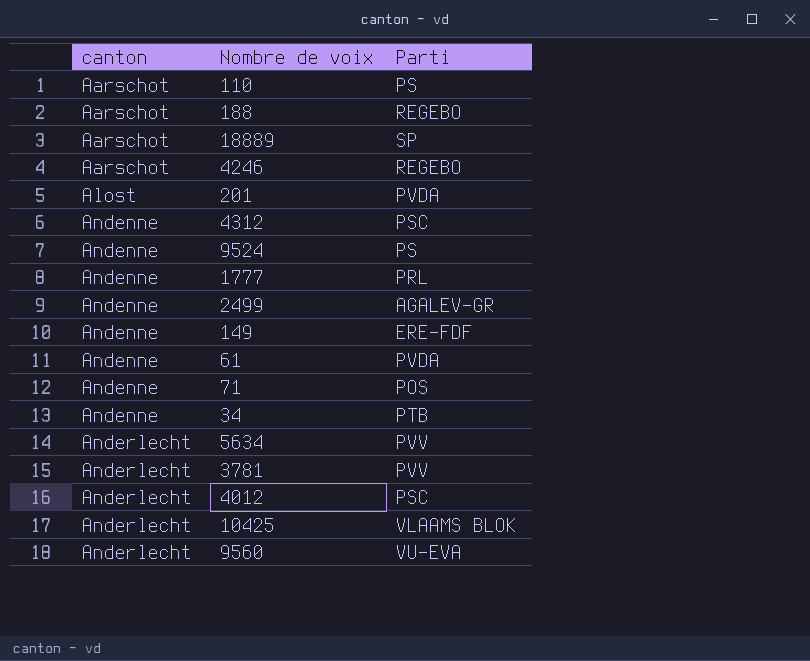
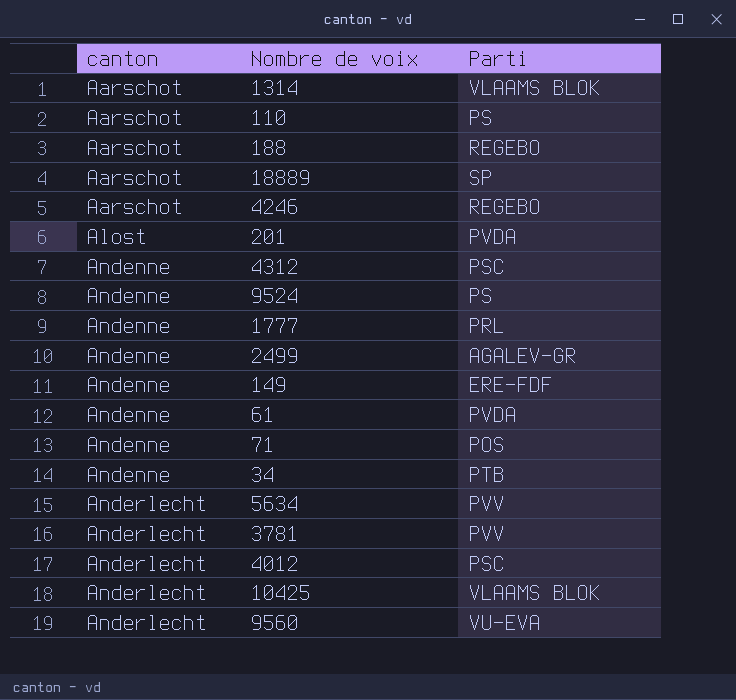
row 1314: none -> Aarschot | VLAAMS BLOK

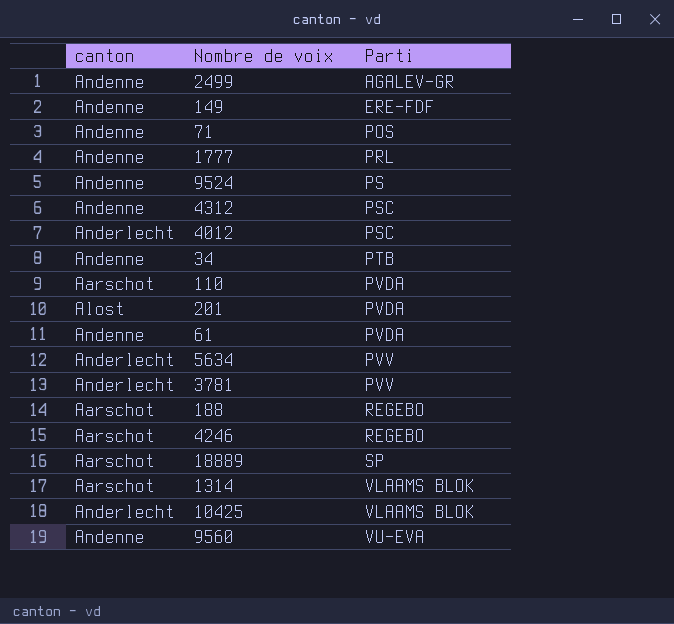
row order: canton ascending -> Parti ascending
110 | Parti: PS -> PVDA
9560 | canton: Anderlecht -> Andenne

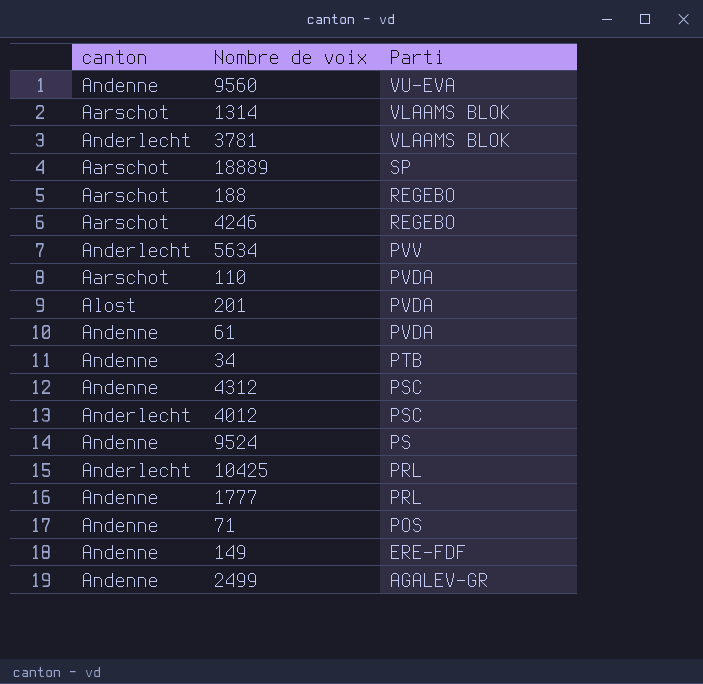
row order: Parti ascending -> Parti descending
3781 | Parti: PVV -> VLAAMS BLOK
10425 | Parti: VLAAMS BLOK -> PRL

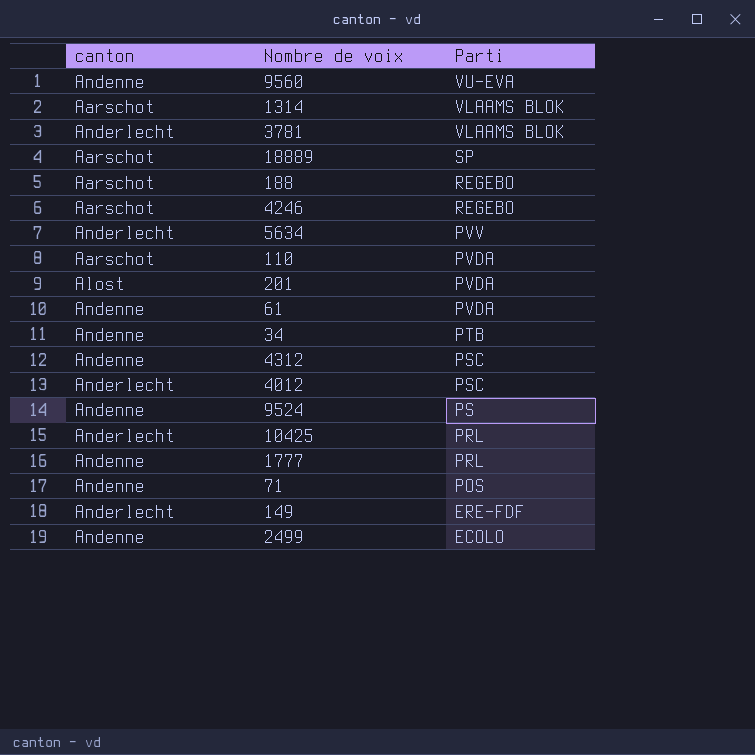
149 | canton: Andenne -> Anderlecht
2499 | Parti: AGALEV-GR -> ECOLO

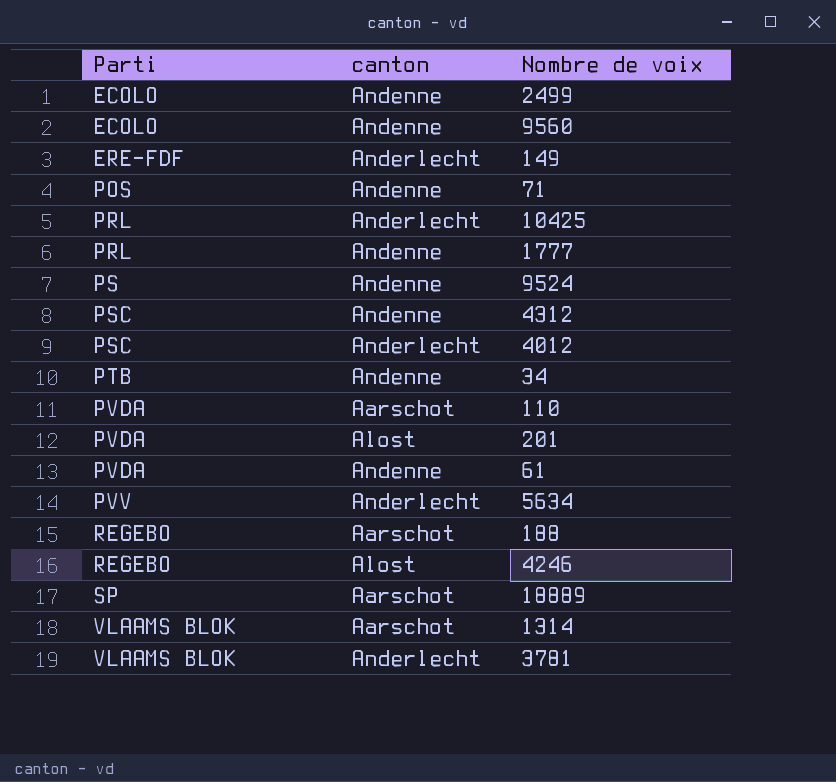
row order: Parti descending -> Parti ascending
column Parti | position: 3 -> 1
9560 | Parti: VU-EVA -> ECOLO
4246 | canton: Aarschot -> Alost

